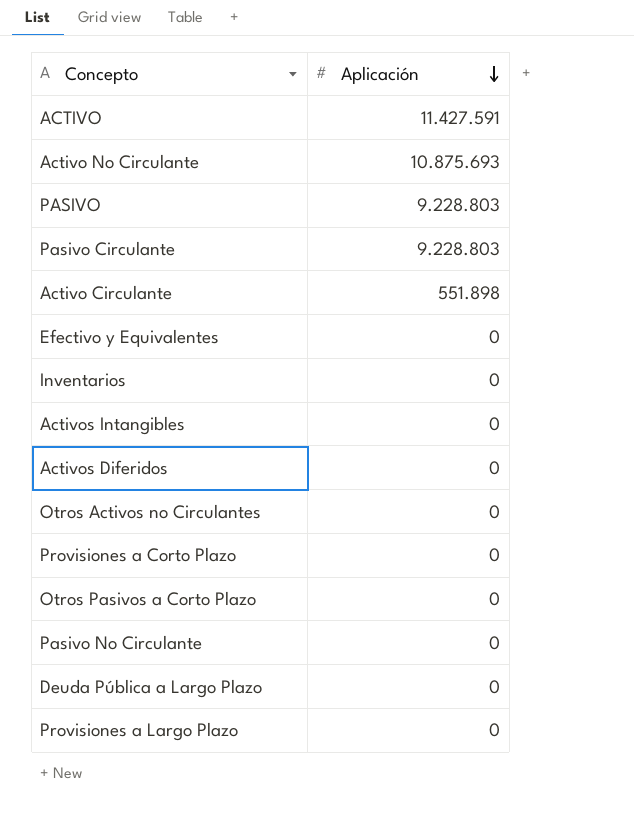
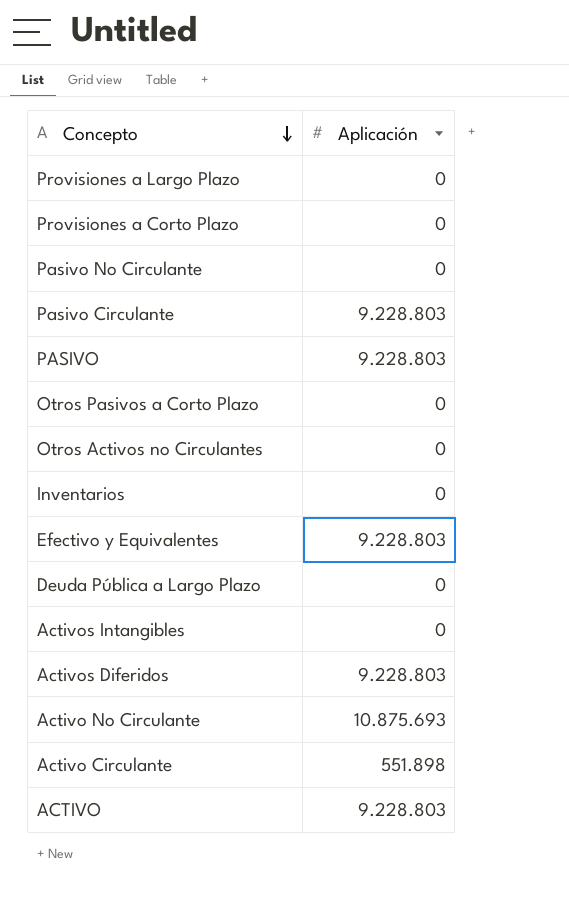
row order: Aplicación descending -> Concepto descending
Efectivo y Equivalentes | Aplicación: 0 -> 9.228.803
Activos Diferidos | Aplicación: 0 -> 9.228.803
ACTIVO | Aplicación: 11.427.591 -> 9.228.803

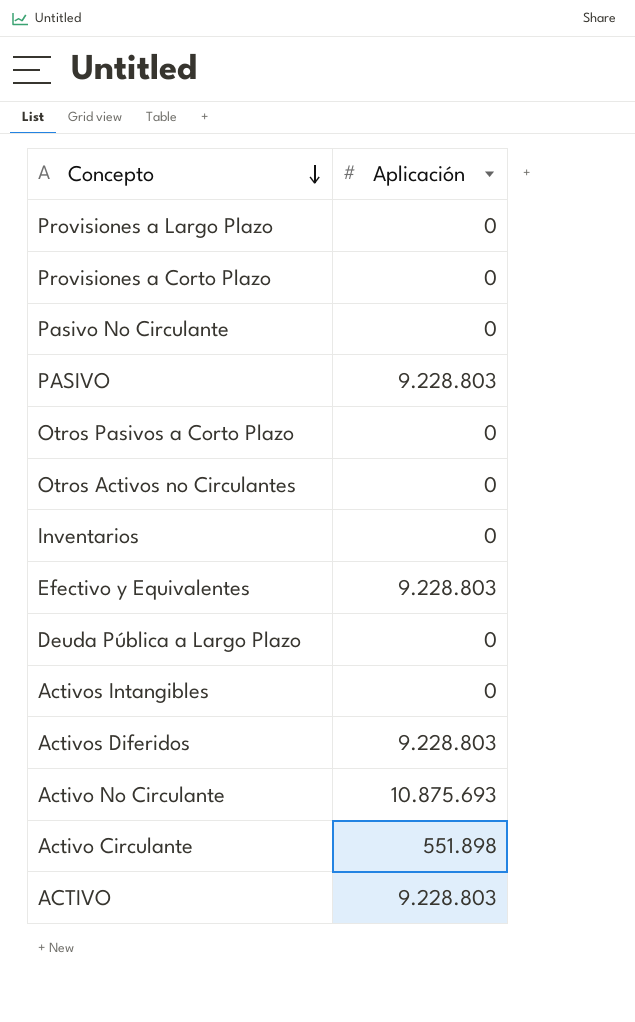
row Pasivo Circulante: 9.228.803 -> none

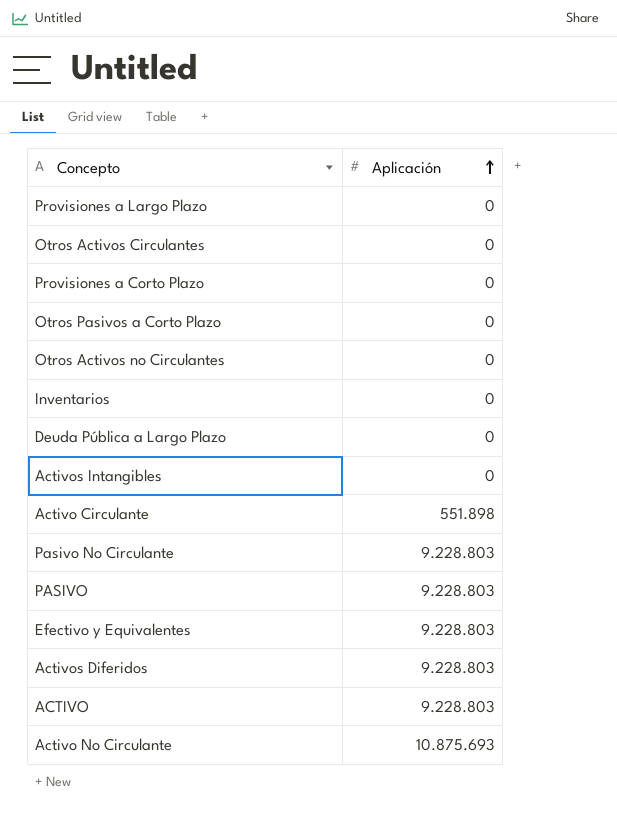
row order: Concepto descending -> Aplicación ascending
row Otros Activos Circulantes: none -> 0
Pasivo No Circulante | Aplicación: 0 -> 9.228.803

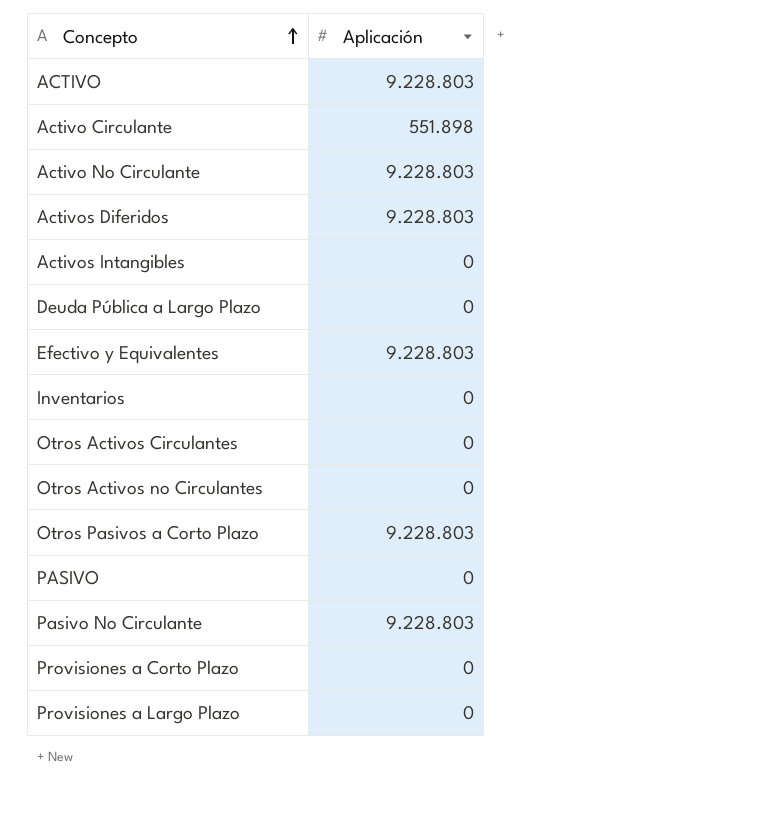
row order: Aplicación ascending -> Concepto ascending
Activo No Circulante | Aplicación: 10.875.693 -> 9.228.803
Otros Pasivos a Corto Plazo | Aplicación: 0 -> 9.228.803
PASIVO | Aplicación: 9.228.803 -> 0

